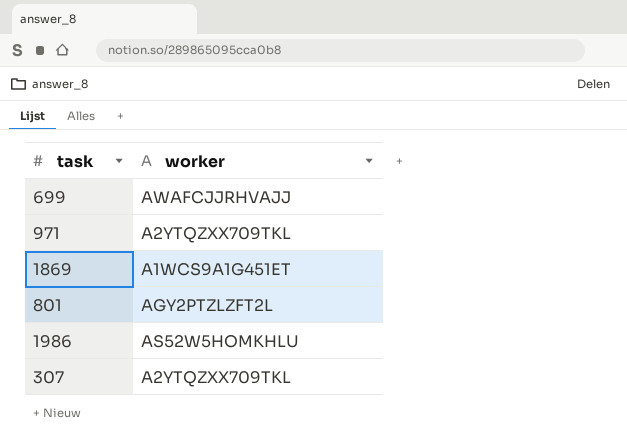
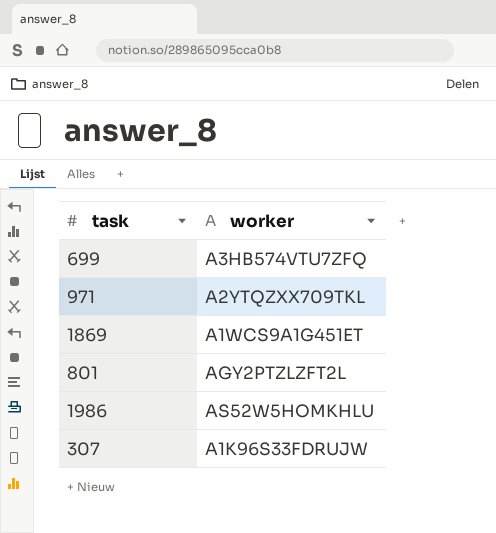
699 | worker: AWAFCJJRHVAJJ -> A3HB574VTU7ZFQ
307 | worker: A2YTQZXX709TKL -> A1K96S33FDRUJW

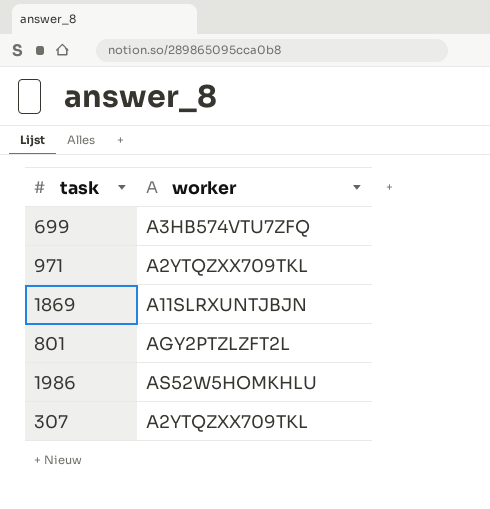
1869 | worker: A1WCS9A1G451ET -> A11SLRXUNTJBJN
307 | worker: A1K96S33FDRUJW -> A2YTQZXX709TKL

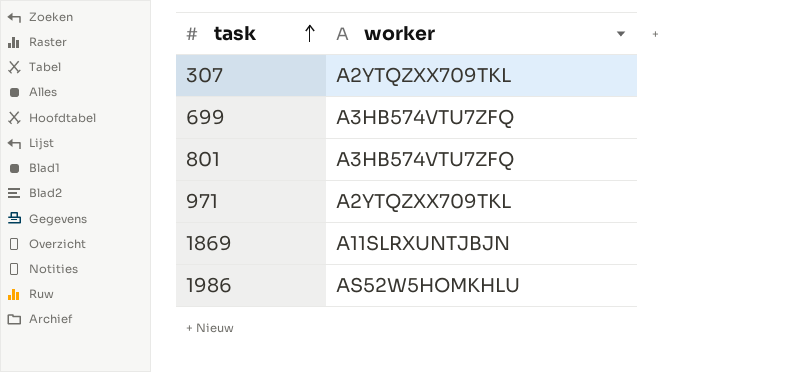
row order: none -> task ascending
801 | worker: AGY2PTZLZFT2L -> A3HB574VTU7ZFQ

